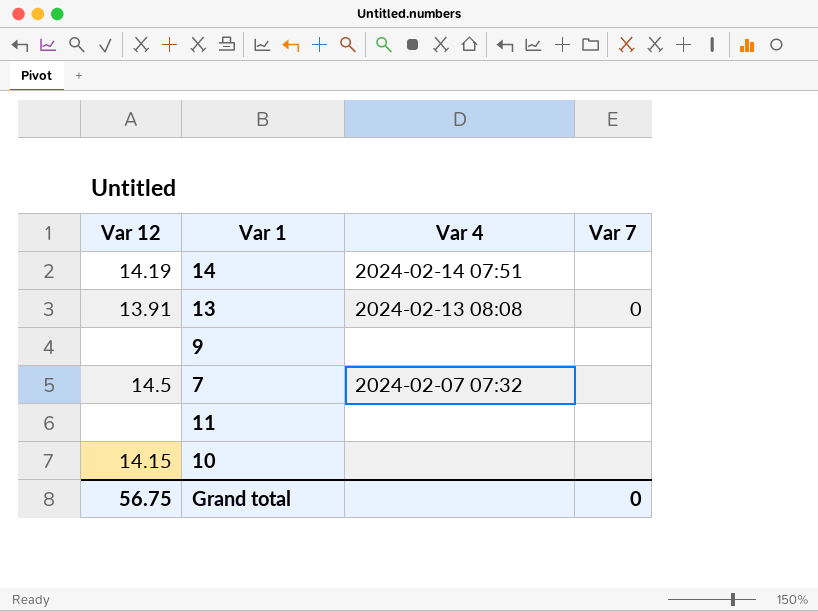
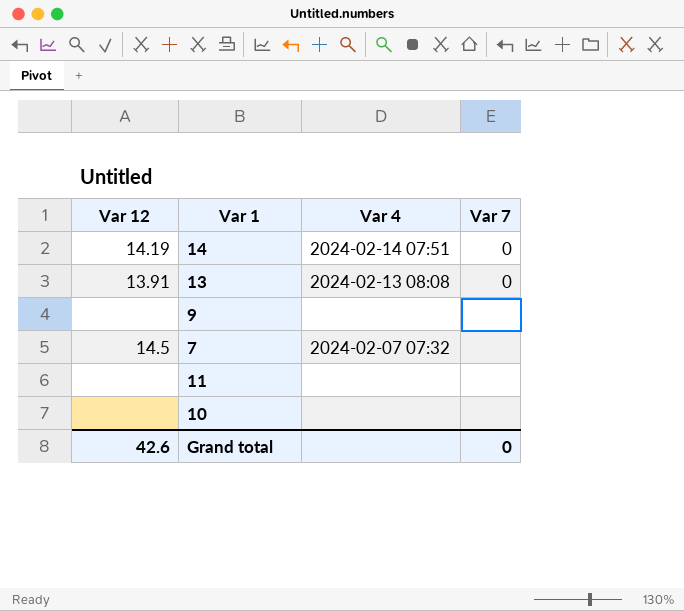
14 | Var 7: none -> 0
10 | Var 12: 14.15 -> none
Grand total | Var 12: 56.75 -> 42.6

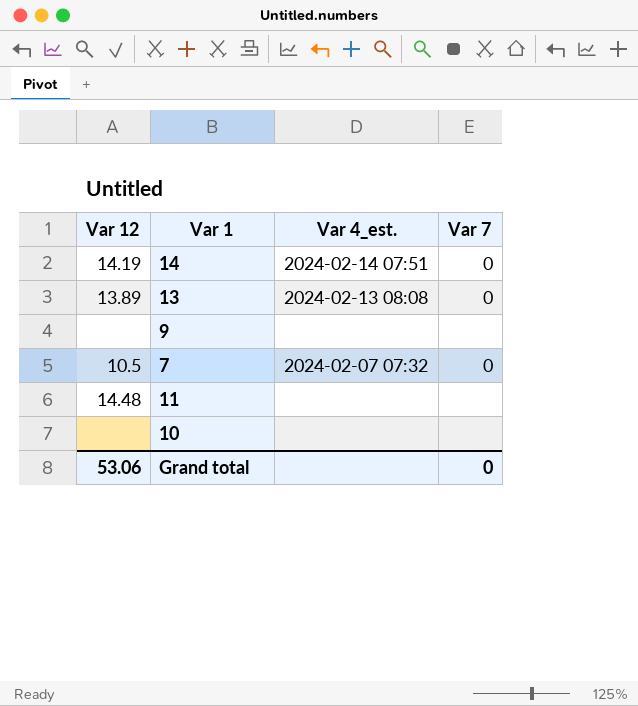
column name: Var 4 -> Var 4_est.
13 | Var 12: 13.91 -> 13.89
7 | Var 12: 14.5 -> 10.5
7 | Var 7: none -> 0
11 | Var 12: none -> 14.48
Grand total | Var 12: 42.6 -> 53.06

